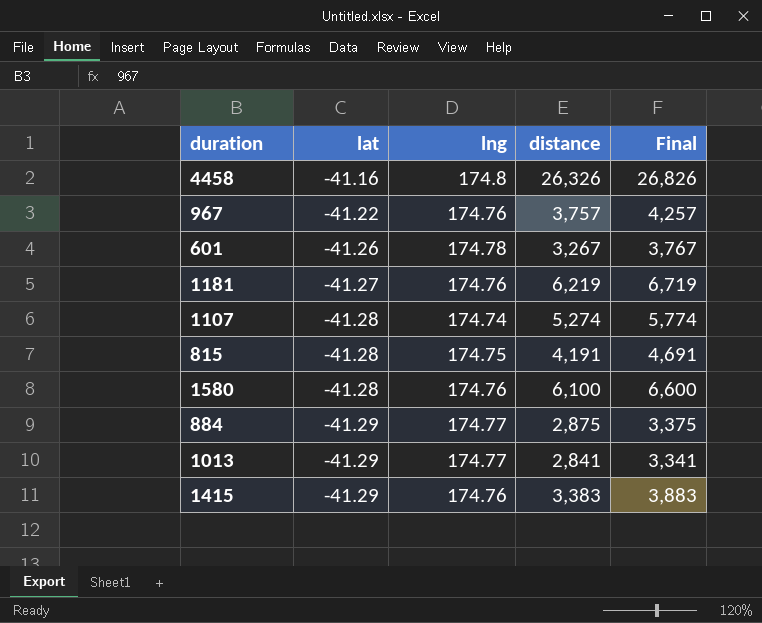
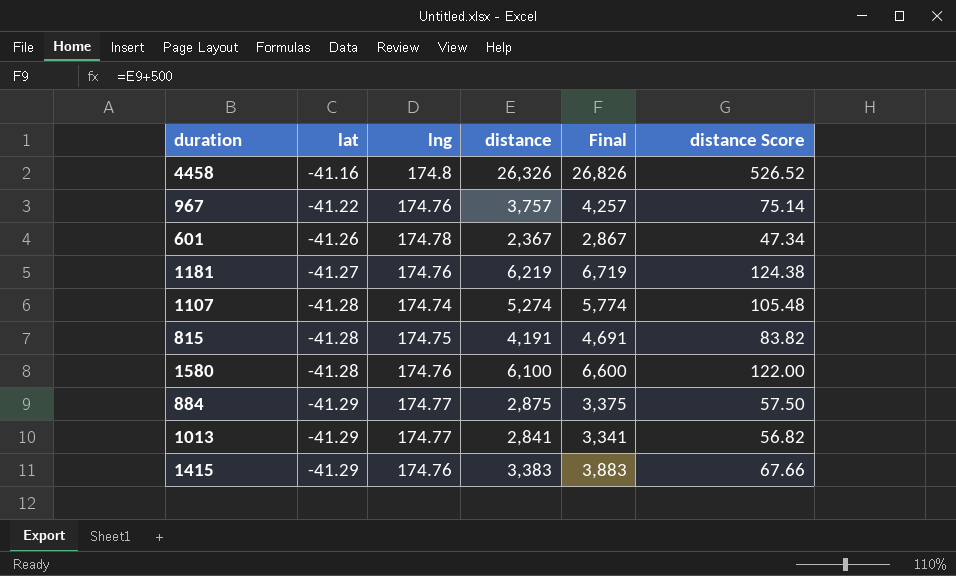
column distance Score | formula: none -> [distance] * 0.02
601 | distance: 3,267 -> 2,367
601 | Final: 3,767 -> 2,867

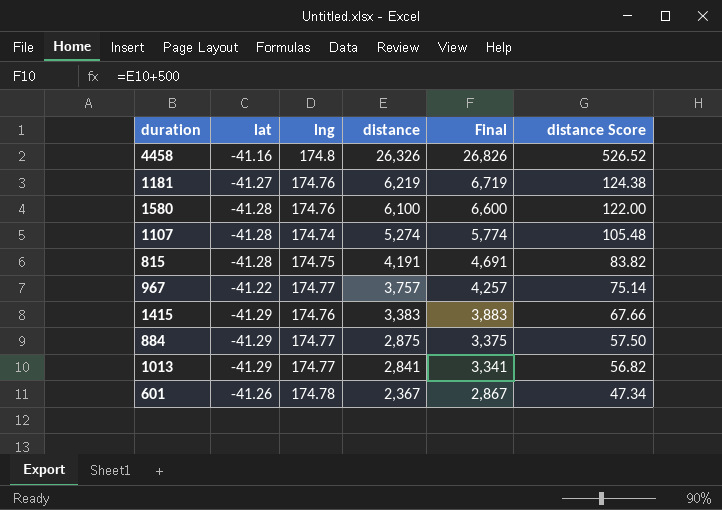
row order: lat descending -> distance descending
967 | lng: 174.76 -> 174.77

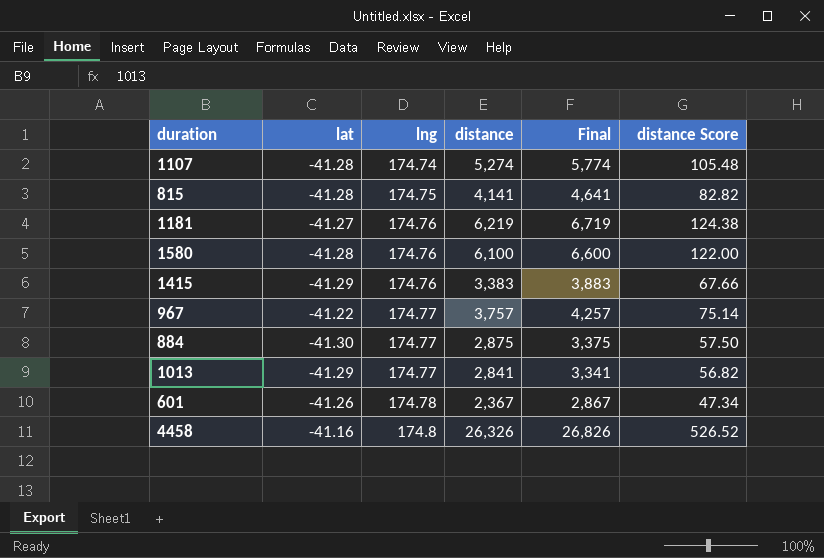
row order: distance descending -> lng ascending
815 | distance: 4,191 -> 4,141
815 | Final: 4,691 -> 4,641
815 | distance Score: 83.82 -> 82.82
884 | lat: -41.29 -> -41.30

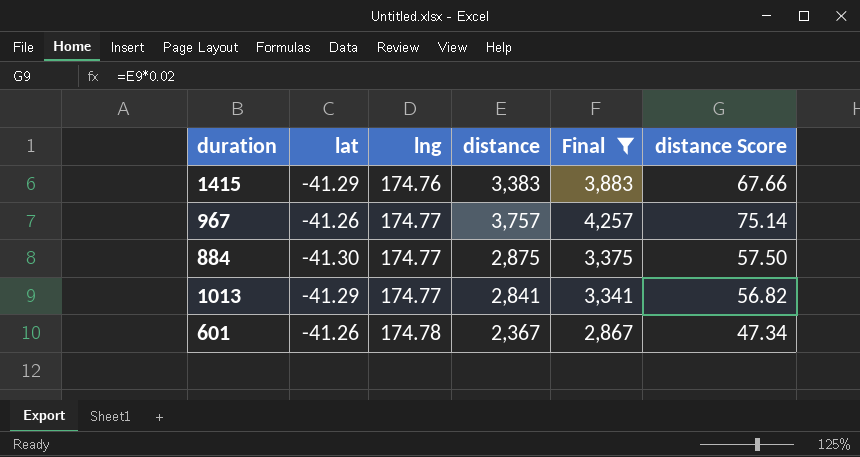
filter: none -> Final <= 4,257
967 | lat: -41.22 -> -41.26

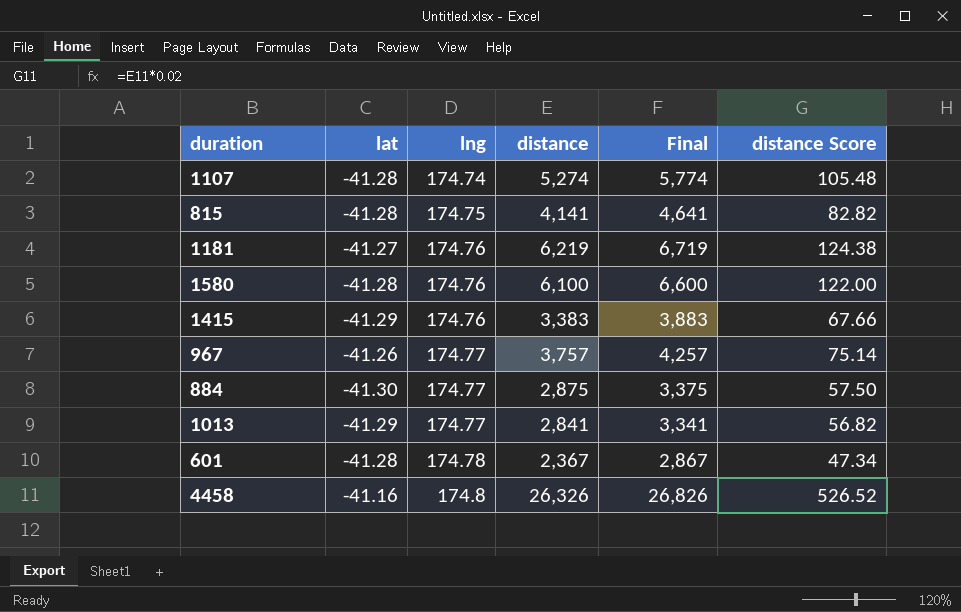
filter: Final <= 4,257 -> none
601 | lat: -41.26 -> -41.28

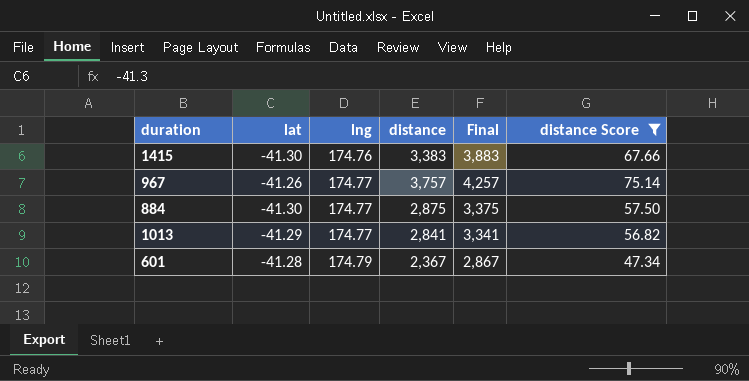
filter: none -> distance Score <= 75.14
1415 | lat: -41.29 -> -41.30
601 | lng: 174.78 -> 174.79

